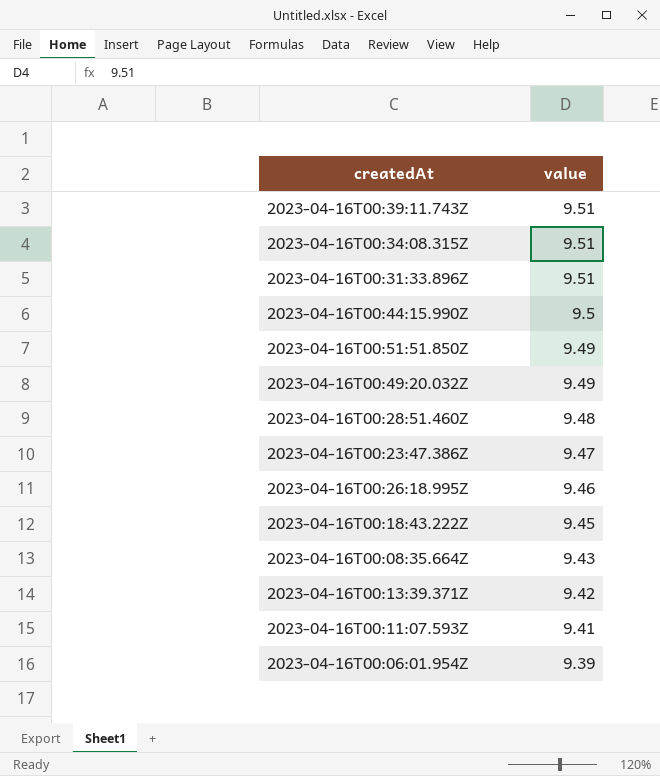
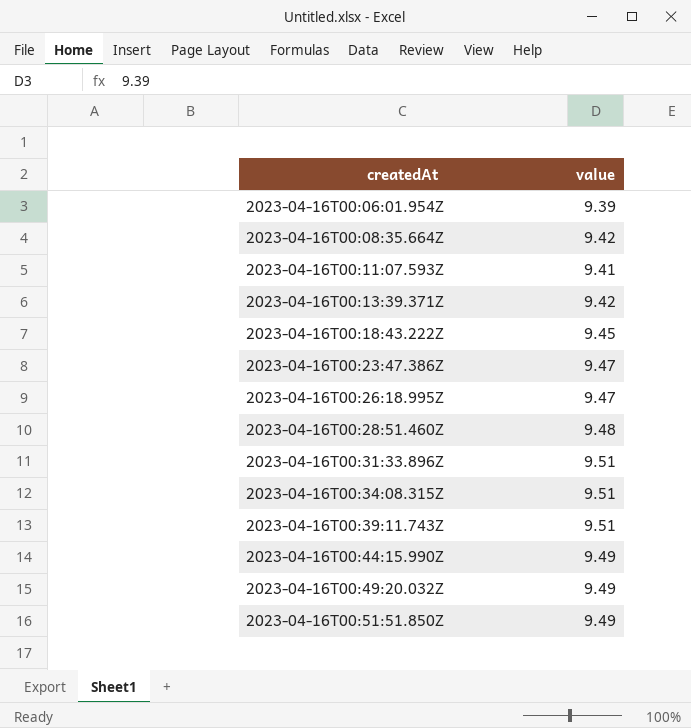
row order: value descending -> createdAt ascending
2023-04-16T00:08:35.664Z | value: 9.43 -> 9.42
2023-04-16T00:26:18.995Z | value: 9.46 -> 9.47
2023-04-16T00:44:15.990Z | value: 9.5 -> 9.49

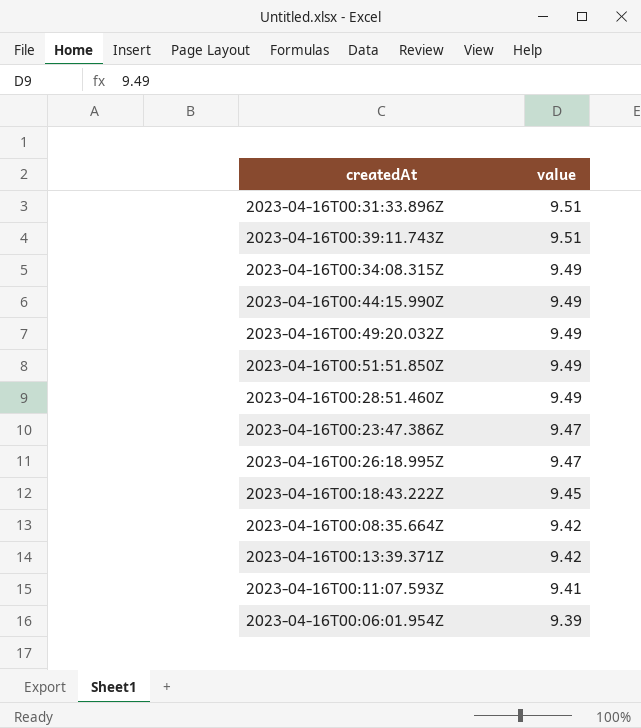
row order: createdAt ascending -> value descending
2023-04-16T00:34:08.315Z | value: 9.51 -> 9.49
2023-04-16T00:28:51.460Z | value: 9.48 -> 9.49

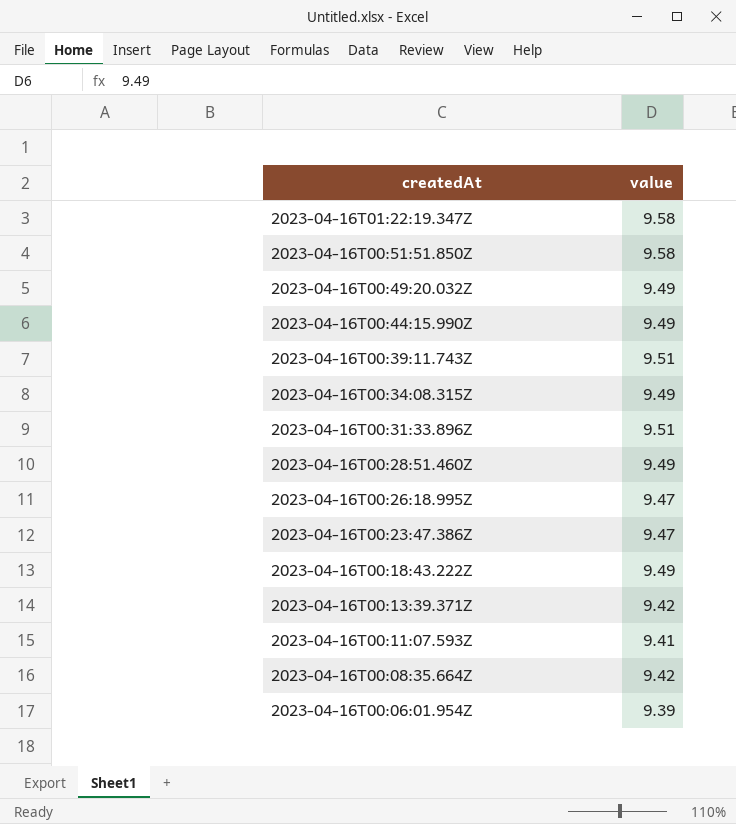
row order: value descending -> createdAt descending
row 2023-04-16T01:22:19.347Z: none -> 9.58
2023-04-16T00:51:51.850Z | value: 9.49 -> 9.58
2023-04-16T00:18:43.222Z | value: 9.45 -> 9.49

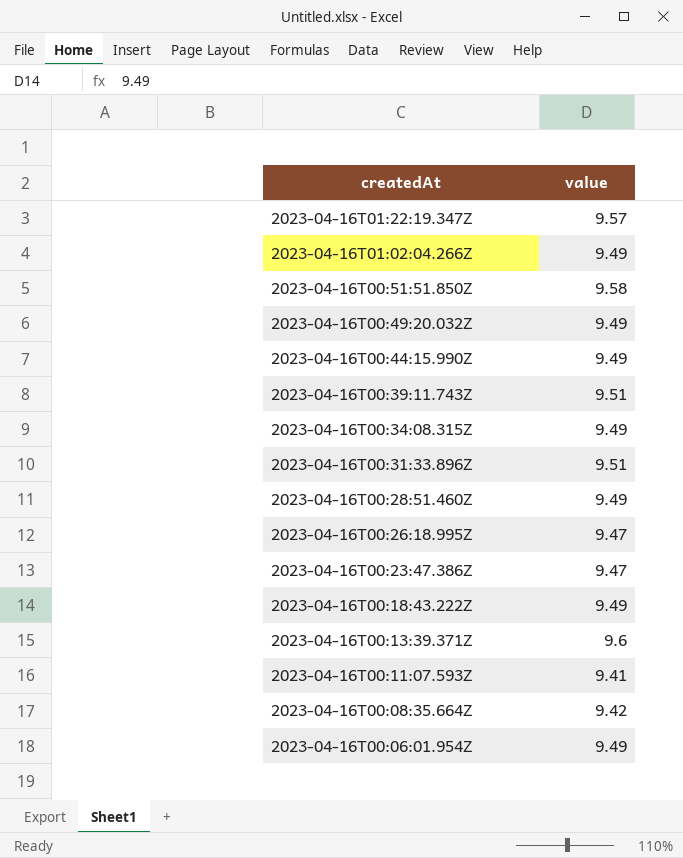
2023-04-16T01:22:19.347Z | value: 9.58 -> 9.57
row 2023-04-16T01:02:04.266Z: none -> 9.49
2023-04-16T00:13:39.371Z | value: 9.42 -> 9.6
2023-04-16T00:06:01.954Z | value: 9.39 -> 9.49

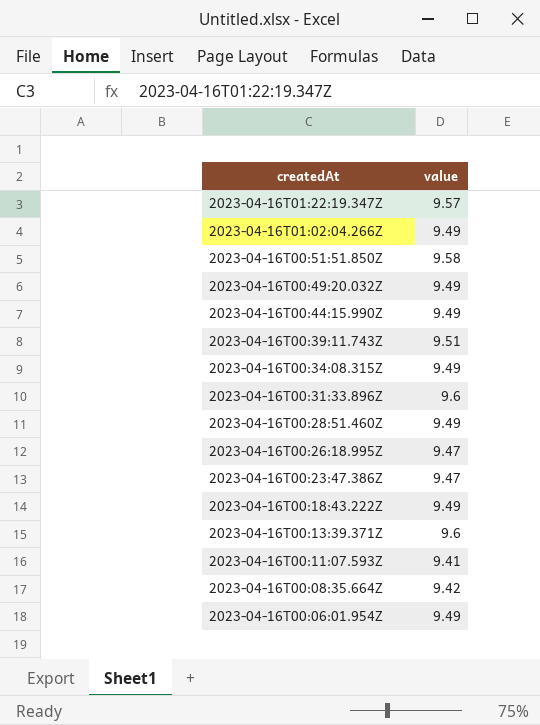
2023-04-16T00:31:33.896Z | value: 9.51 -> 9.6

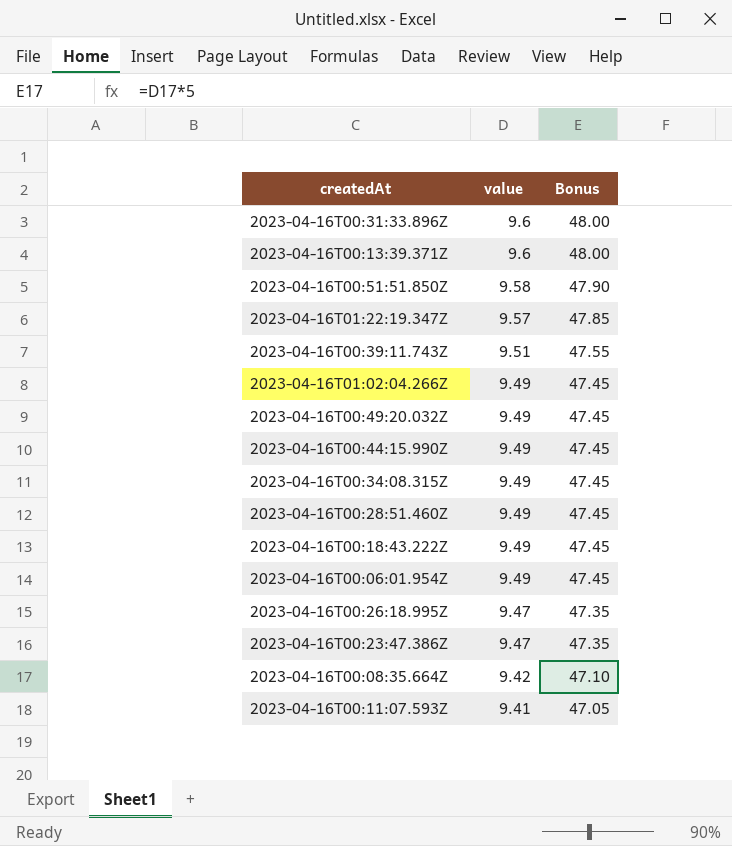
row order: createdAt descending -> value descending
column Bonus | formula: none -> [value] * 5

